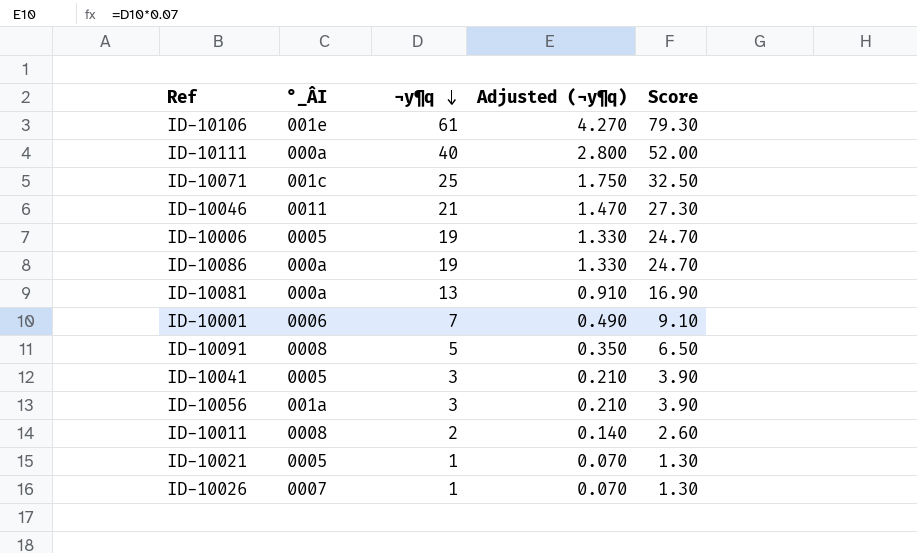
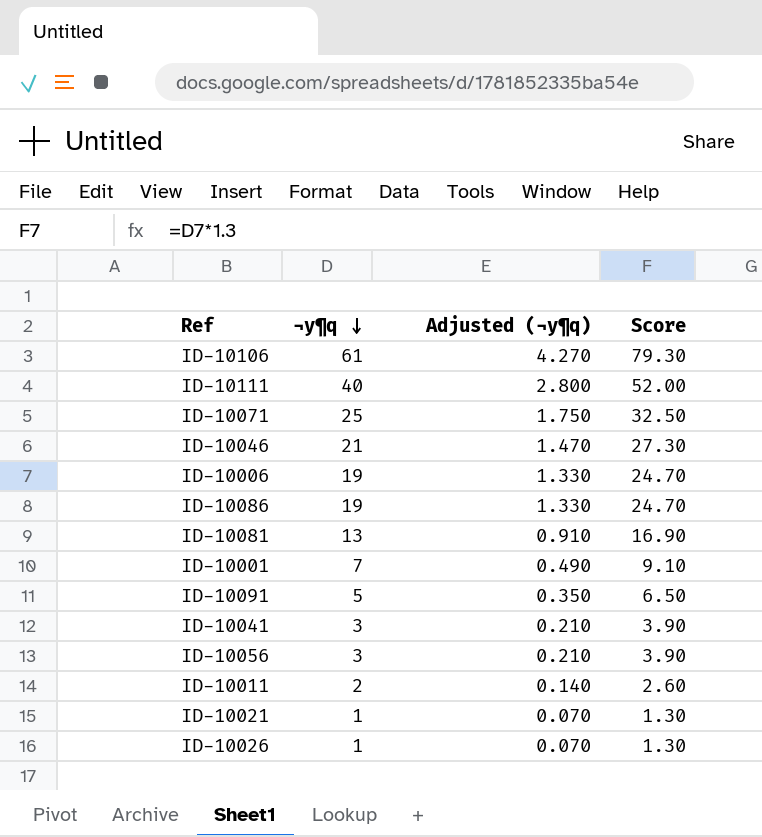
column °_ÂI | position: 2 -> none

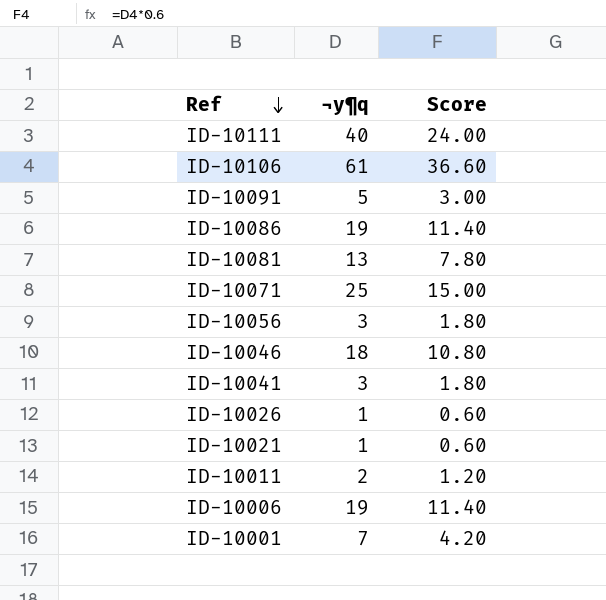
row order: ¬y¶q descending -> Ref descending
column Adjusted (¬y¶q) | formula: [¬y¶q] * 0.07 -> none
column Score | formula: [¬y¶q] * 1.3 -> [¬y¶q] * 0.6
ID-10046 | ¬y¶q: 21 -> 18

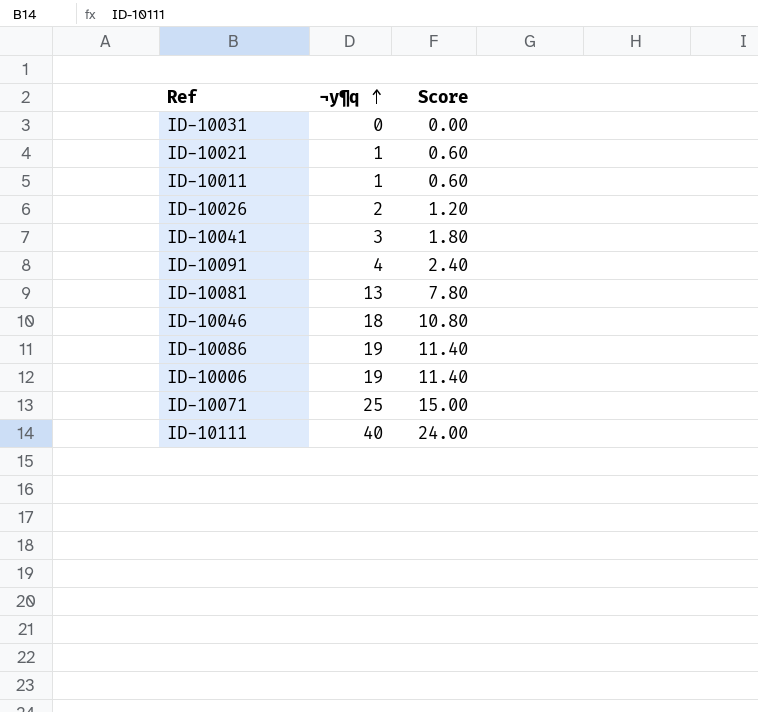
row order: Ref descending -> ¬y¶q ascending
row ID-10106: 61 | 36.60 -> none
row ID-10056: 3 | 1.80 -> none
row ID-10001: 7 | 4.20 -> none
row ID-10031: none -> 0 | 0.00
ID-10011 | ¬y¶q: 2 -> 1
ID-10011 | Score: 1.20 -> 0.60
ID-10026 | ¬y¶q: 1 -> 2
ID-10026 | Score: 0.60 -> 1.20
ID-10091 | ¬y¶q: 5 -> 4
ID-10091 | Score: 3.00 -> 2.40

